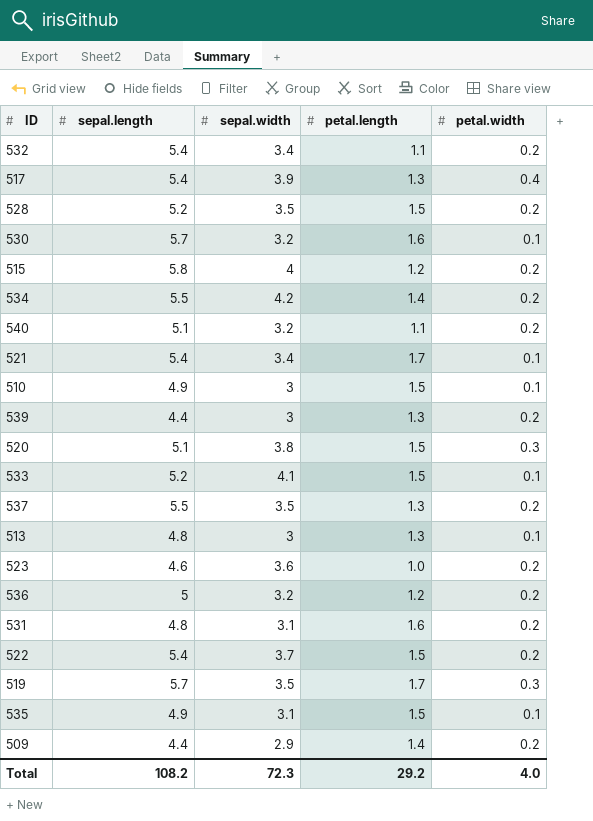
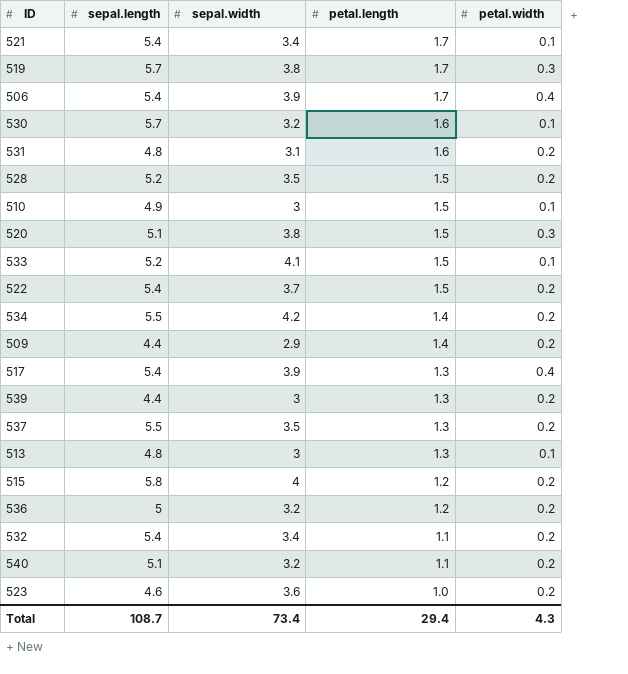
row order: none -> petal.length descending
row 535: 4.9 | 3.1 | 1.5 | 0.1 -> none
519 | sepal.width: 3.5 -> 3.8
row 506: none -> 5.4 | 3.9 | 1.7 | 0.4
Total | sepal.length: 108.2 -> 108.7
Total | sepal.width: 72.3 -> 73.4
Total | petal.length: 29.2 -> 29.4
Total | petal.width: 4.0 -> 4.3

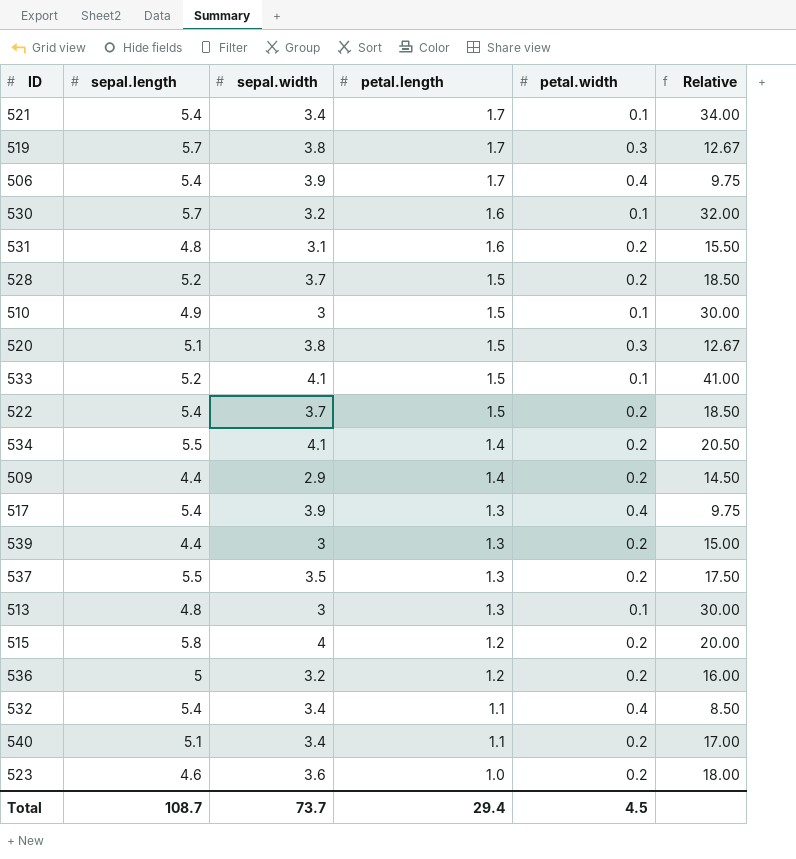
column Relative | formula: none -> [sepal.width] / [petal.width]
528 | sepal.width: 3.5 -> 3.7
534 | sepal.width: 4.2 -> 4.1
532 | petal.width: 0.2 -> 0.4
540 | sepal.width: 3.2 -> 3.4
Total | sepal.width: 73.4 -> 73.7
Total | petal.width: 4.3 -> 4.5

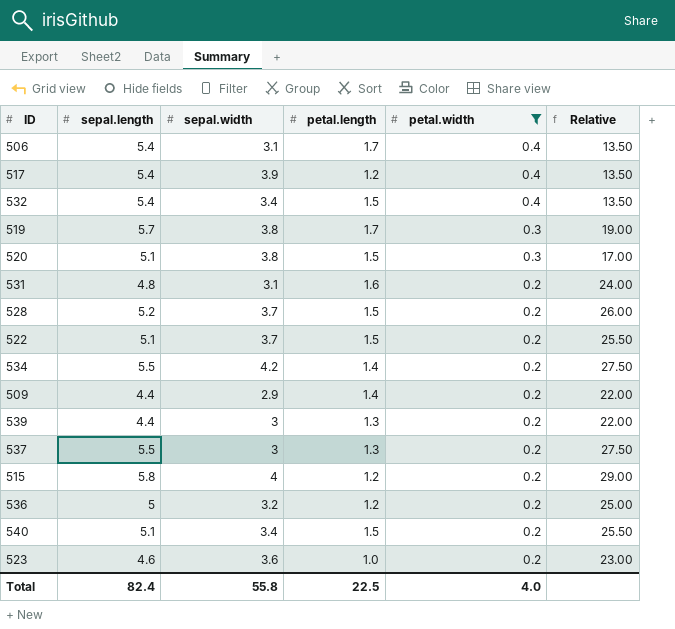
filter: none -> petal.width != 0.1
row order: petal.length descending -> petal.width descending
column Relative | formula: [sepal.width] / [petal.width] -> [sepal.length] / [petal.width]
506 | sepal.width: 3.9 -> 3.1
517 | petal.length: 1.3 -> 1.2
532 | petal.length: 1.1 -> 1.5
522 | sepal.length: 5.4 -> 5.1
534 | sepal.width: 4.1 -> 4.2
537 | sepal.width: 3.5 -> 3
540 | petal.length: 1.1 -> 1.5
Total | sepal.length: 108.7 -> 82.4
Total | sepal.width: 73.7 -> 55.8
Total | petal.length: 29.4 -> 22.5
Total | petal.width: 4.5 -> 4.0

